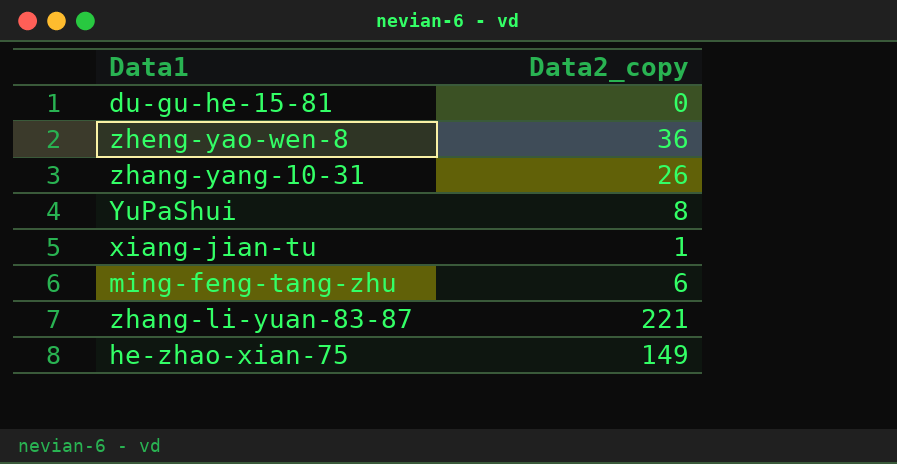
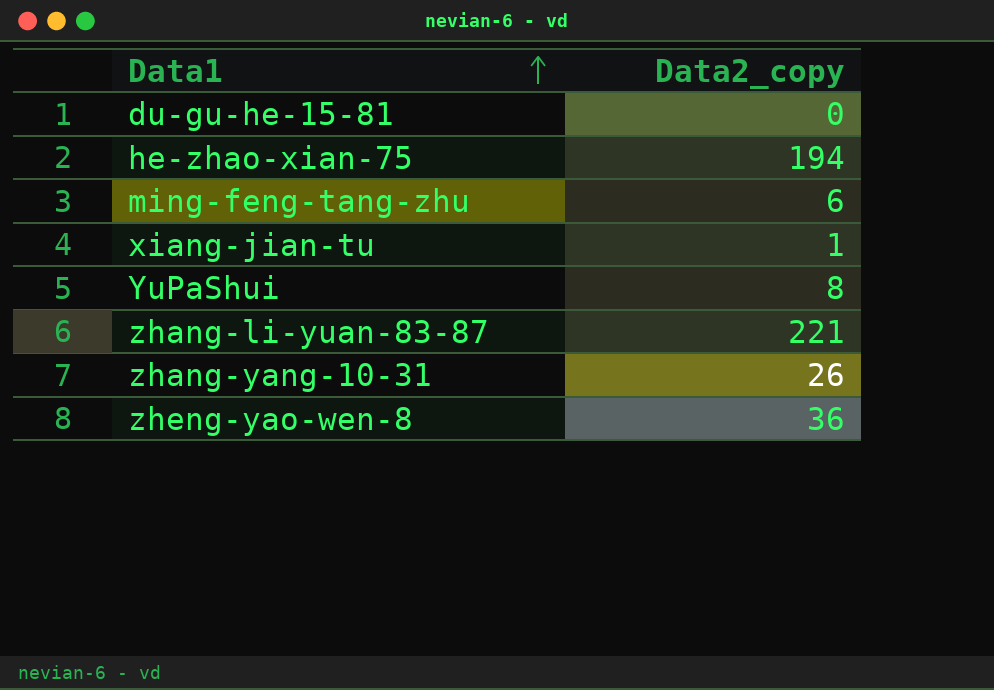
row order: none -> Data1 ascending
he-zhao-xian-75 | Data2_copy: 149 -> 194

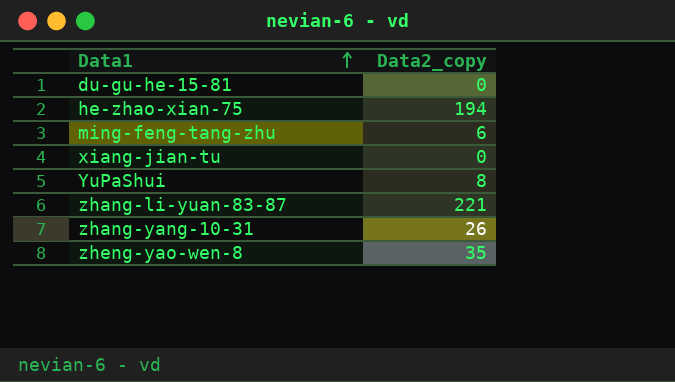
xiang-jian-tu | Data2_copy: 1 -> 0
zheng-yao-wen-8 | Data2_copy: 36 -> 35

